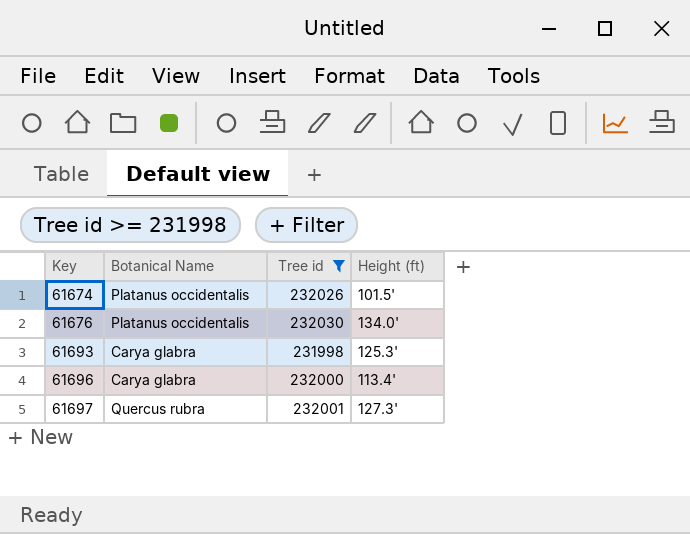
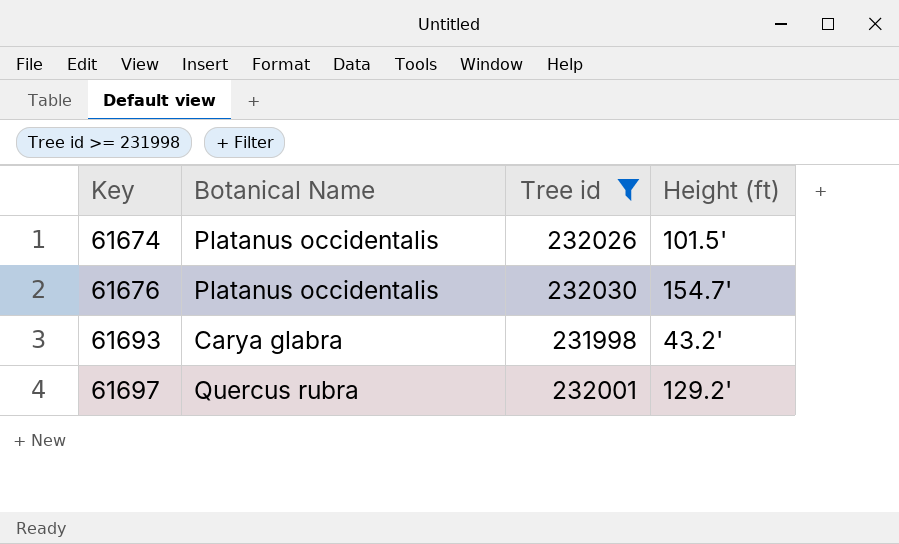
row 61696: Carya glabra | 232000 | 113.4' -> none
61676 | Height (ft): 134.0' -> 154.7'
61693 | Height (ft): 125.3' -> 43.2'
61697 | Height (ft): 127.3' -> 129.2'

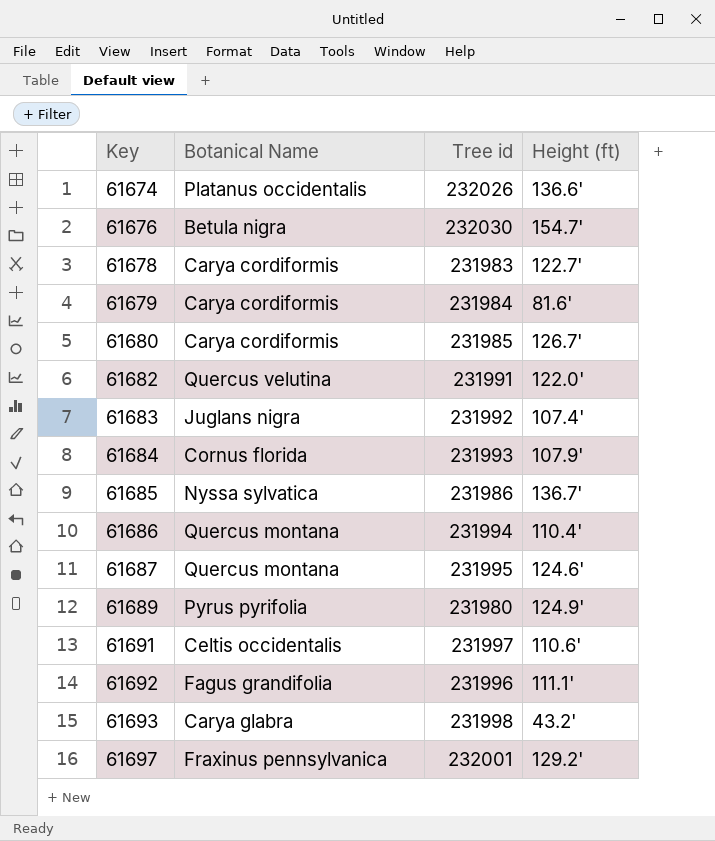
filter: Tree id >= 231998 -> none
61674 | Height (ft): 101.5' -> 136.6'
61676 | Botanical Name: Platanus occidentalis -> Betula nigra
61697 | Botanical Name: Quercus rubra -> Fraxinus pennsylvanica

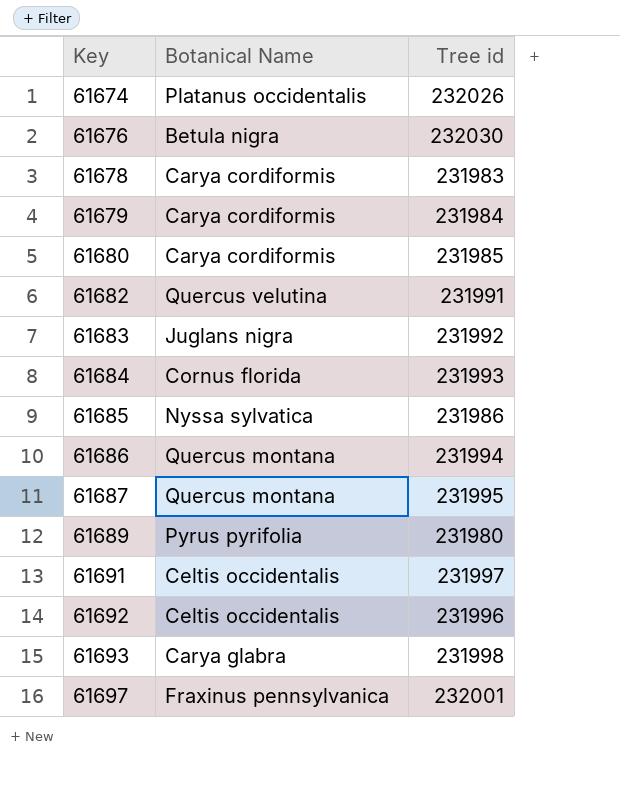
column Height (ft) | position: 4 -> none
61692 | Botanical Name: Fagus grandifolia -> Celtis occidentalis

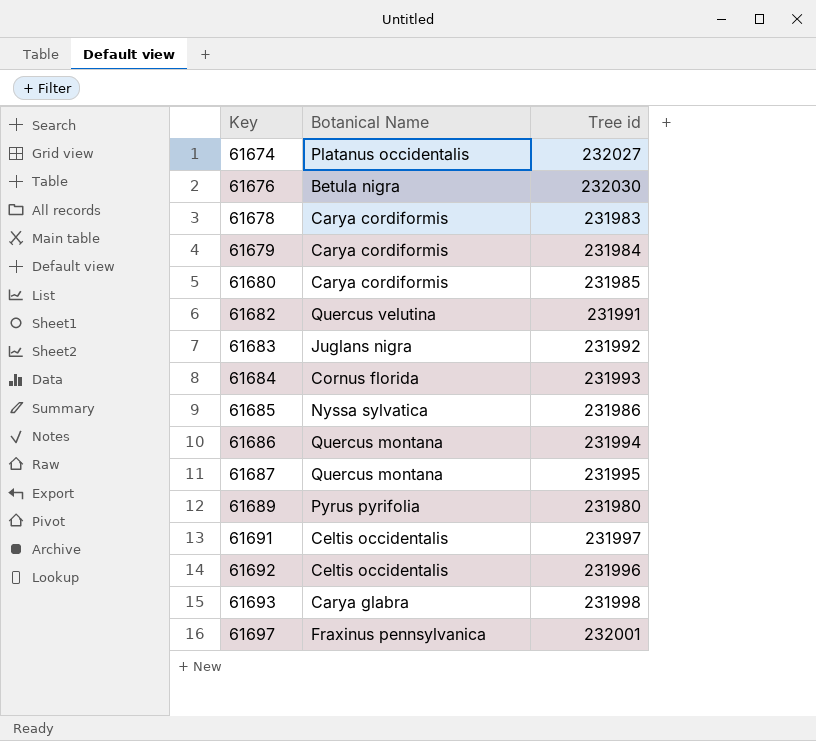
61674 | Tree id: 232026 -> 232027

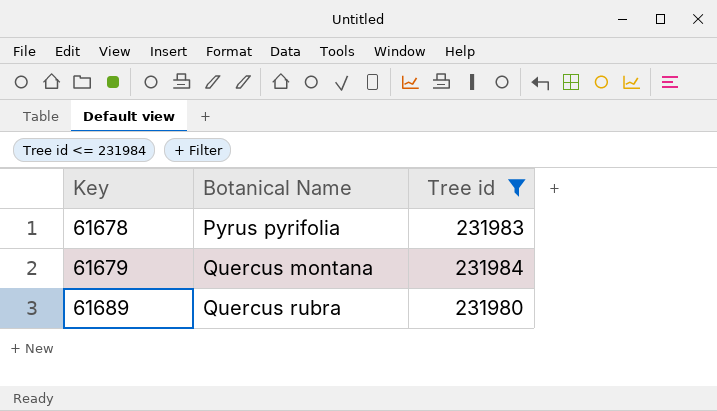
filter: none -> Tree id <= 231984
61678 | Botanical Name: Carya cordiformis -> Pyrus pyrifolia
61679 | Botanical Name: Carya cordiformis -> Quercus montana
61689 | Botanical Name: Pyrus pyrifolia -> Quercus rubra

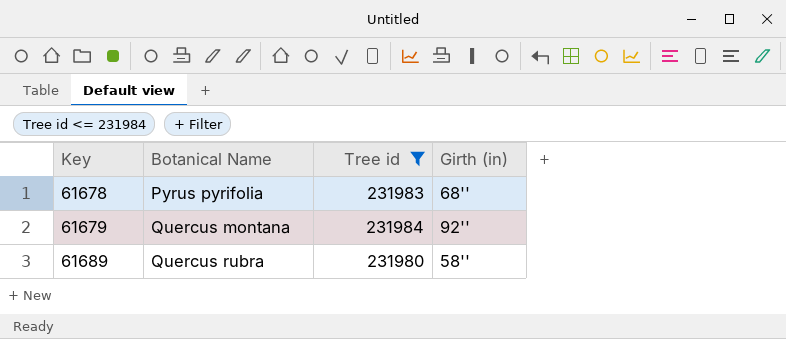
column Girth (in) | position: none -> 4

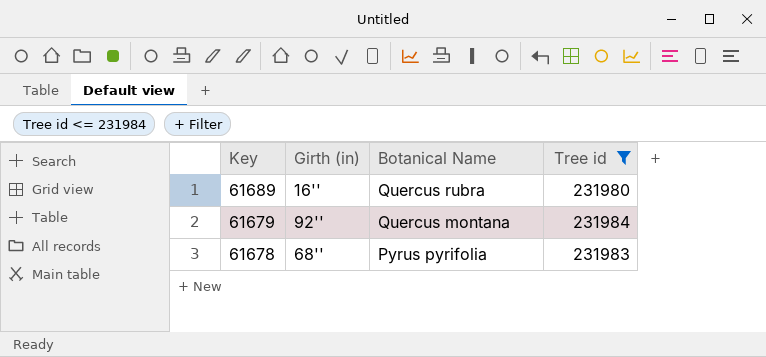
row order: Key ascending -> Key descending
column Girth (in) | position: 4 -> 2
61689 | Girth (in): 58'' -> 16''

